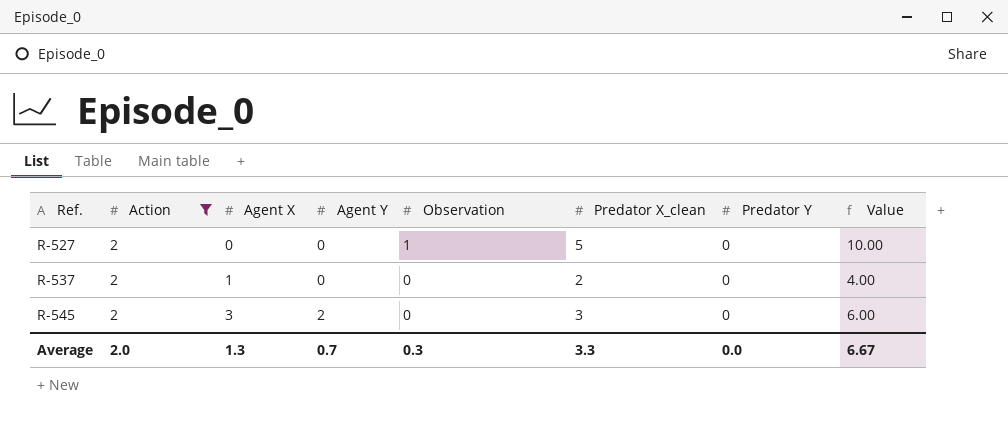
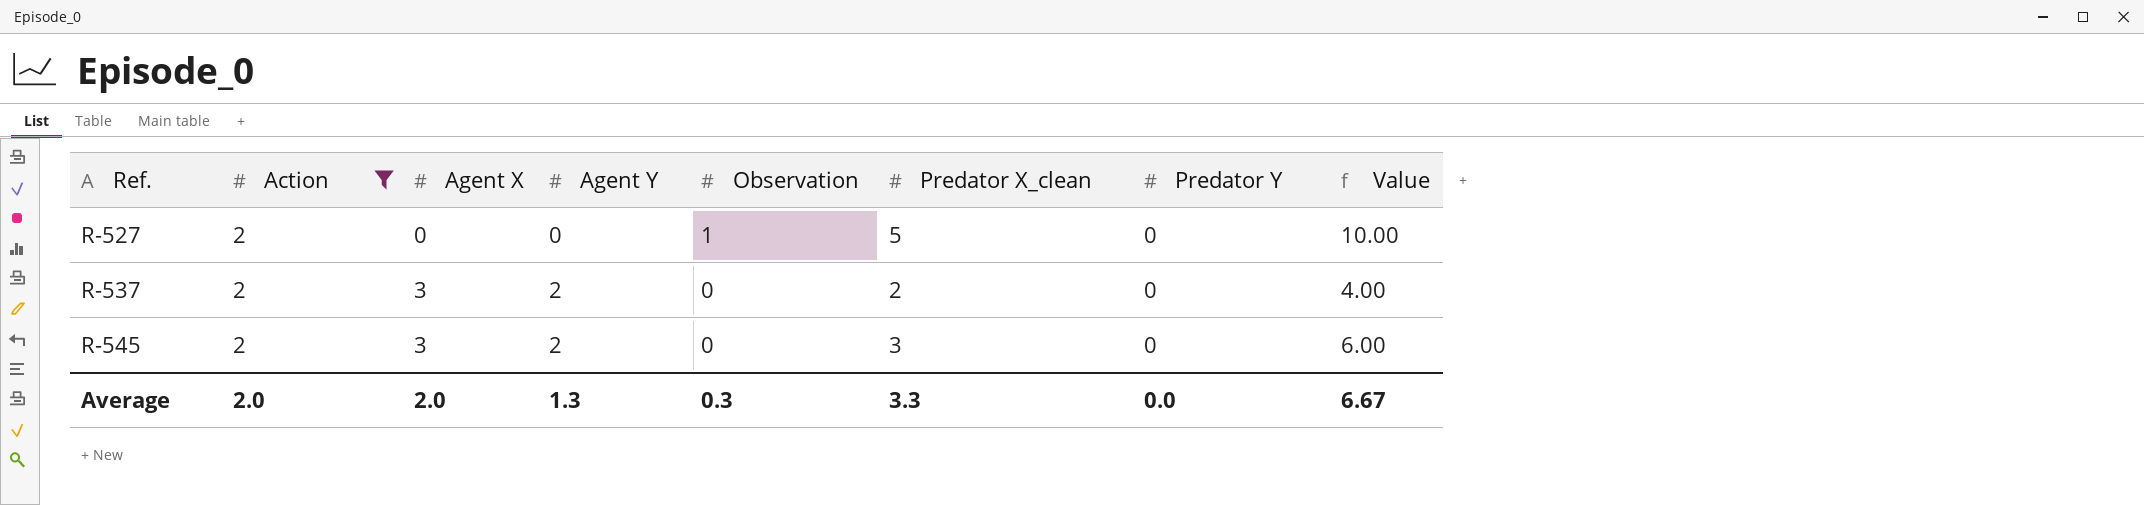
R-537 | Agent X: 1 -> 3
R-537 | Agent Y: 0 -> 2
Average | Agent X: 1.3 -> 2.0
Average | Agent Y: 0.7 -> 1.3

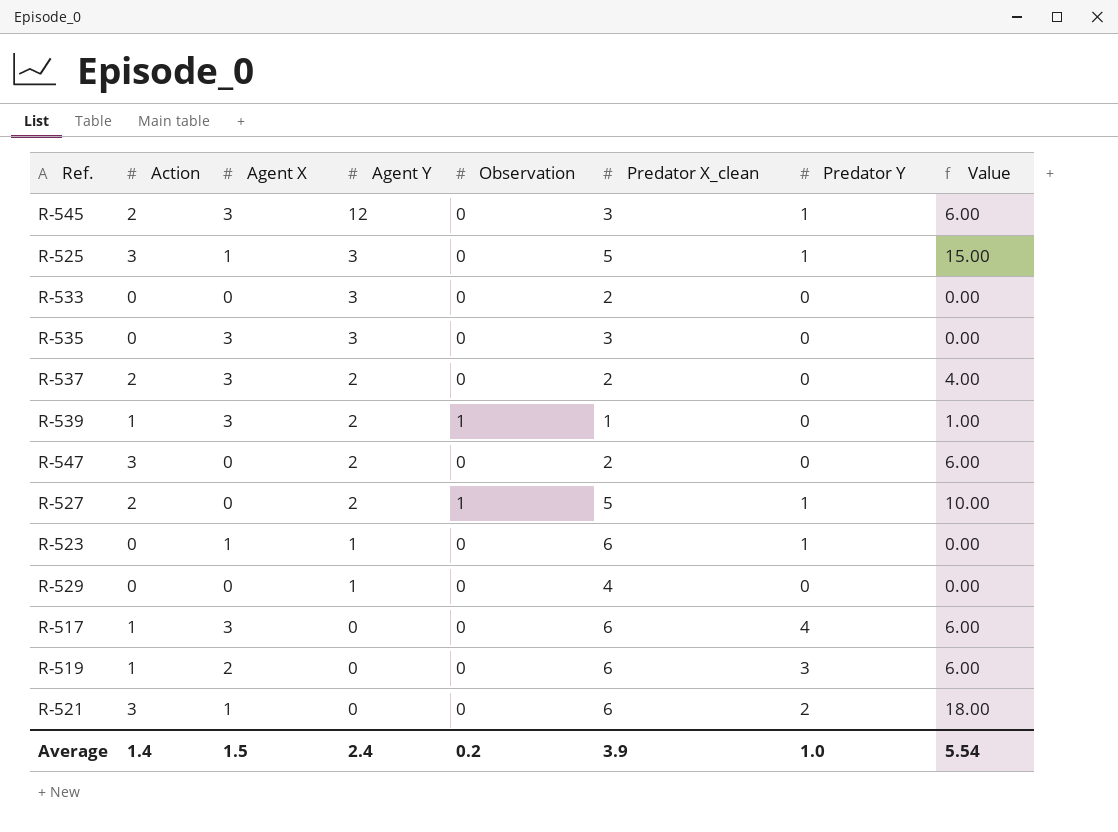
filter: Action = 2 -> none
row order: Ref. ascending -> Agent Y descending
R-545 | Agent Y: 2 -> 12
R-545 | Predator Y: 0 -> 1
R-527 | Agent Y: 0 -> 2
R-527 | Predator Y: 0 -> 1
Average | Action: 2.0 -> 1.4
Average | Agent X: 2.0 -> 1.5
Average | Agent Y: 1.3 -> 2.4
Average | Observation: 0.3 -> 0.2
Average | Predator X_clean: 3.3 -> 3.9
Average | Predator Y: 0.0 -> 1.0
Average | Value: 6.67 -> 5.54

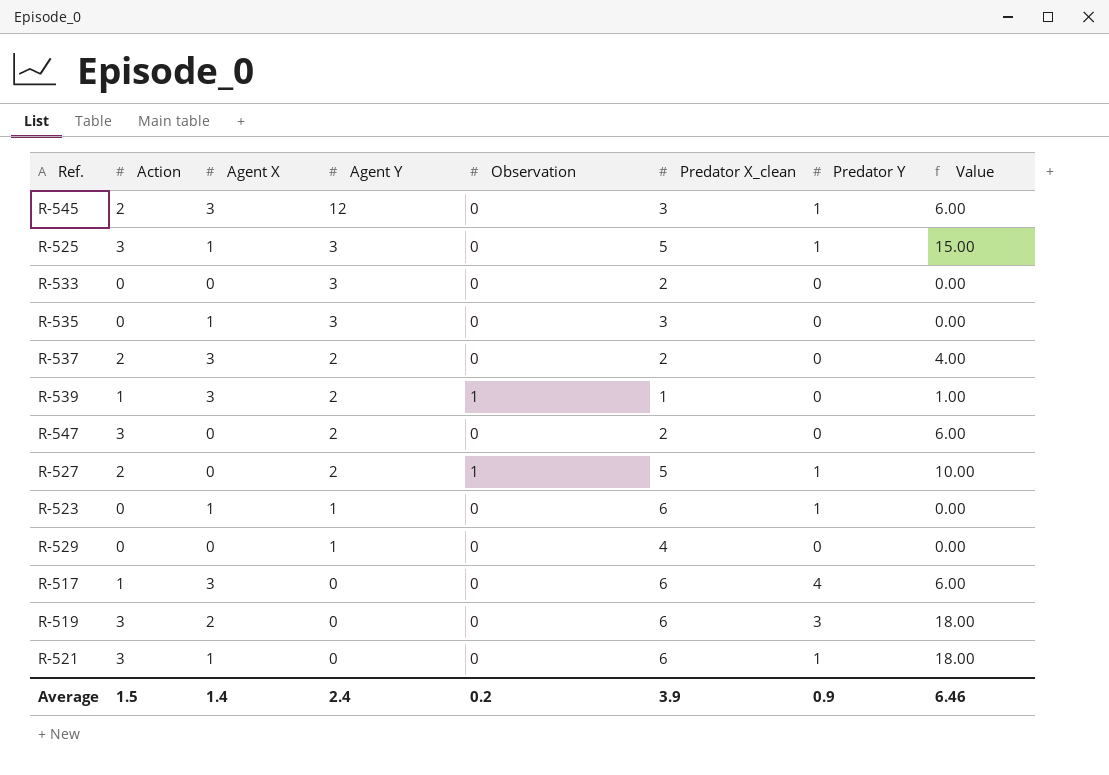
R-535 | Agent X: 3 -> 1
R-519 | Action: 1 -> 3
R-519 | Value: 6.00 -> 18.00
R-521 | Predator Y: 2 -> 1
Average | Action: 1.4 -> 1.5
Average | Agent X: 1.5 -> 1.4
Average | Predator Y: 1.0 -> 0.9
Average | Value: 5.54 -> 6.46

